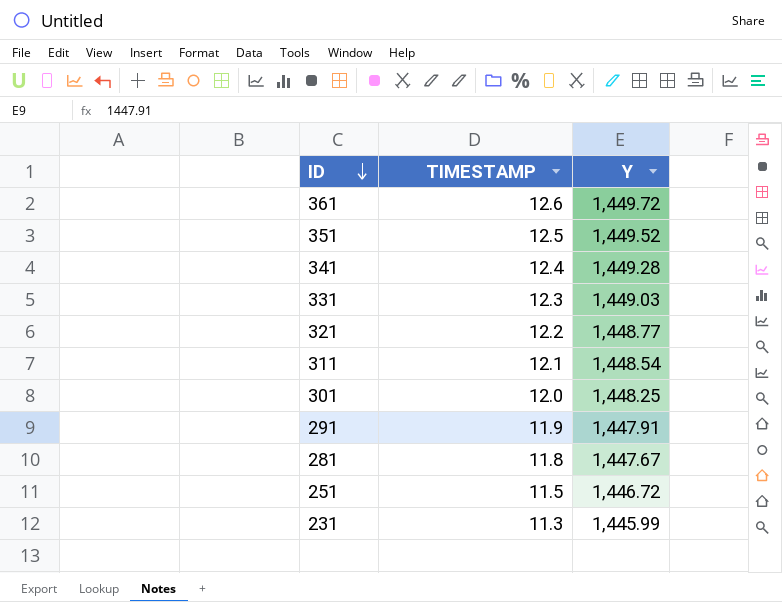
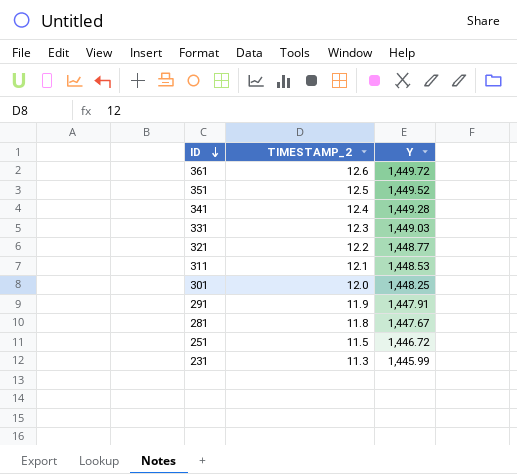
column name: TIMESTAMP -> TIMESTAMP_2
311 | Y: 1,448.54 -> 1,448.53

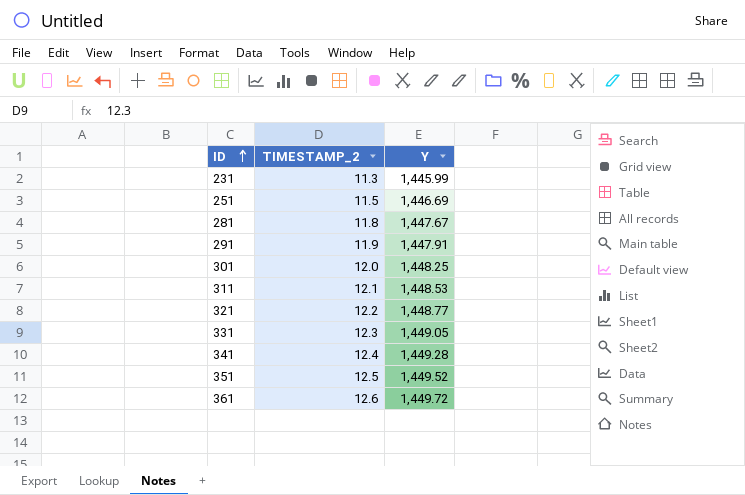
row order: ID descending -> ID ascending
251 | Y: 1,446.72 -> 1,446.69
331 | Y: 1,449.03 -> 1,449.05

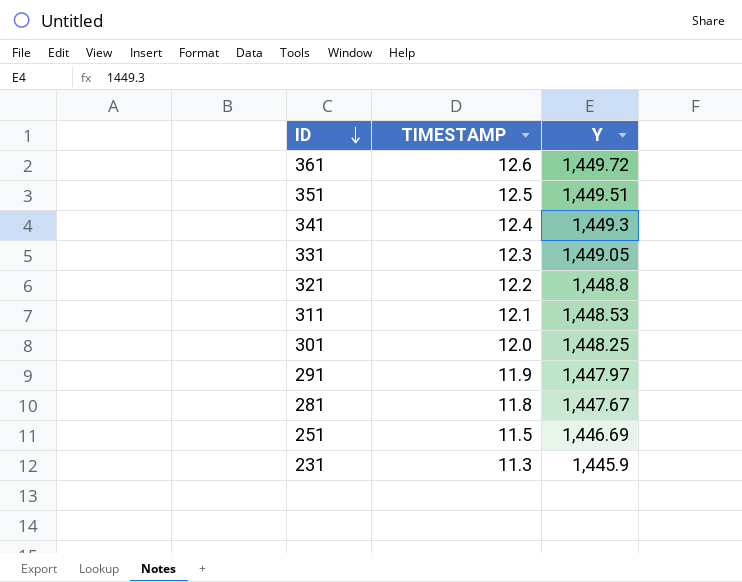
row order: ID ascending -> ID descending
column name: TIMESTAMP_2 -> TIMESTAMP
351 | Y: 1,449.52 -> 1,449.51
341 | Y: 1,449.28 -> 1,449.3
321 | Y: 1,448.77 -> 1,448.8
291 | Y: 1,447.91 -> 1,447.97
231 | Y: 1,445.99 -> 1,445.9

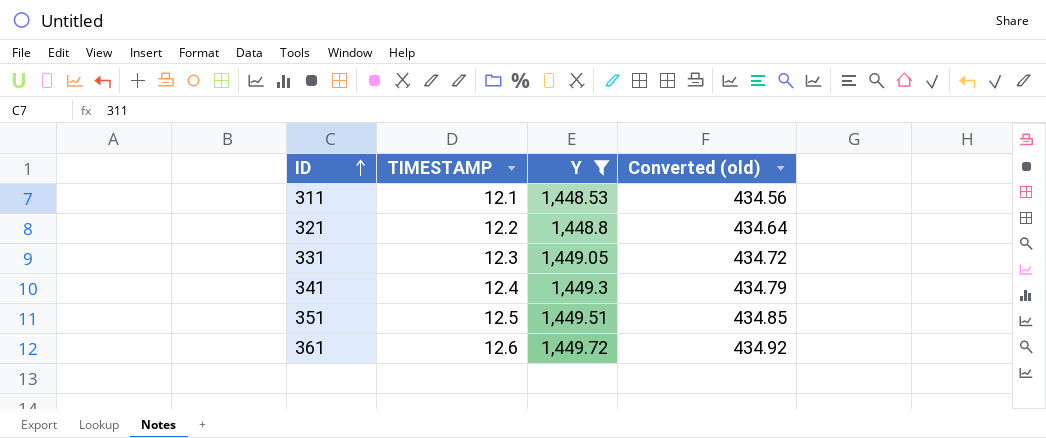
filter: none -> Y >= 1,448.53
row order: ID descending -> ID ascending
column Converted (old) | formula: none -> [Y] * 0.3

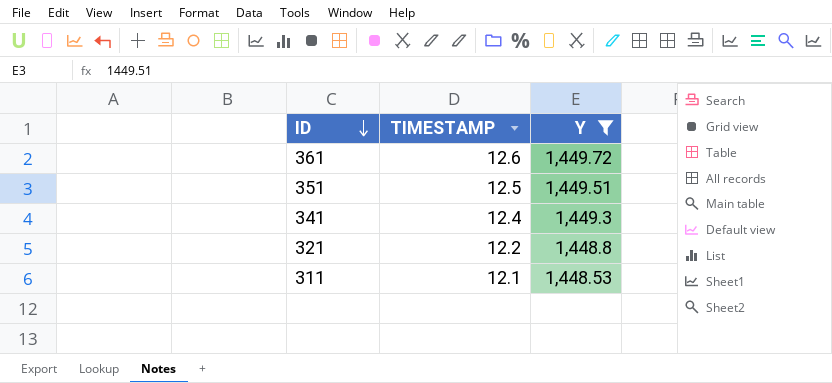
row order: ID ascending -> ID descending
column Converted (old) | formula: [Y] * 0.3 -> none
row 331: 12.3 | 1,449.05 | 434.72 -> none

